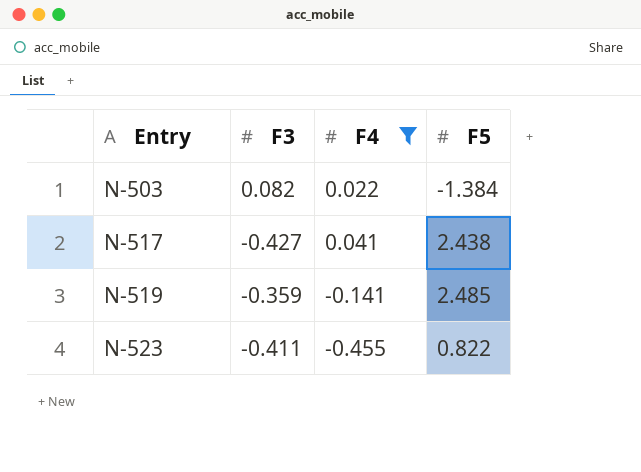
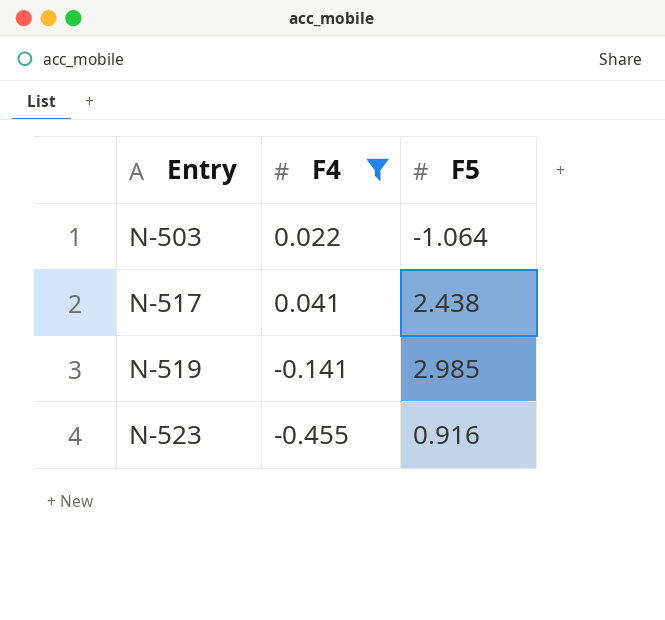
column F3 | position: 2 -> none
N-503 | F5: -1.384 -> -1.064
N-519 | F5: 2.485 -> 2.985
N-523 | F5: 0.822 -> 0.916

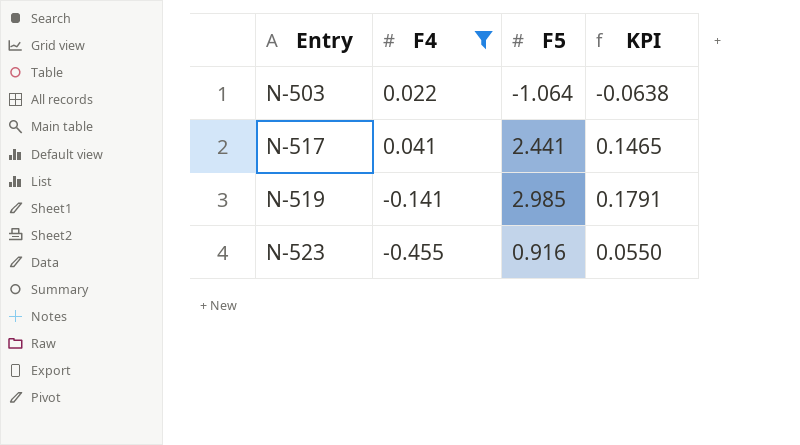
column KPI | formula: none -> [F5] * 0.06
N-517 | F5: 2.438 -> 2.441

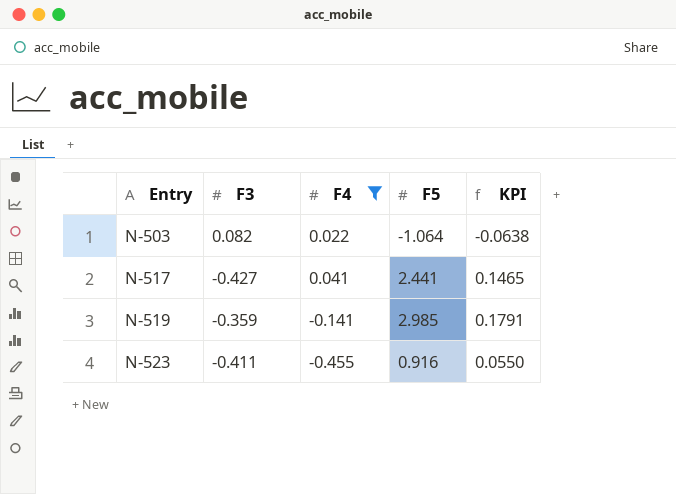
column F3 | position: none -> 2

